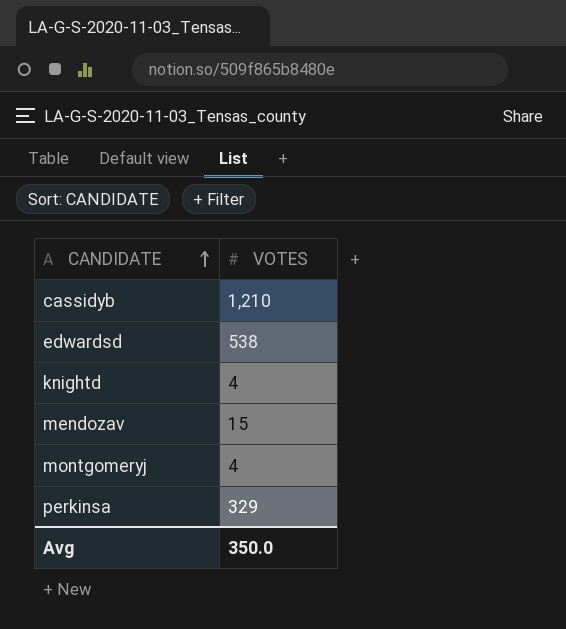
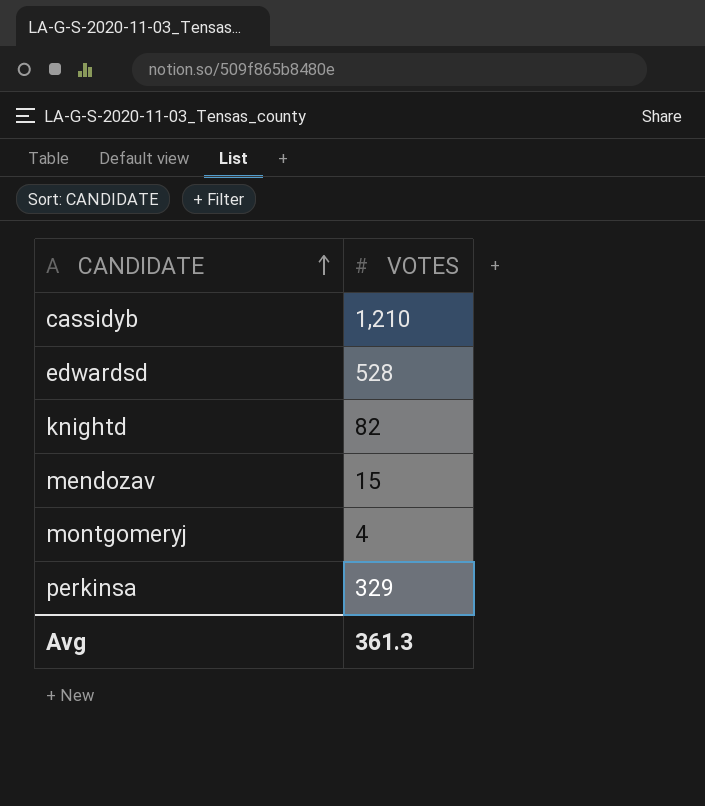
edwardsd | VOTES: 538 -> 528
knightd | VOTES: 4 -> 82
Avg | VOTES: 350.0 -> 361.3

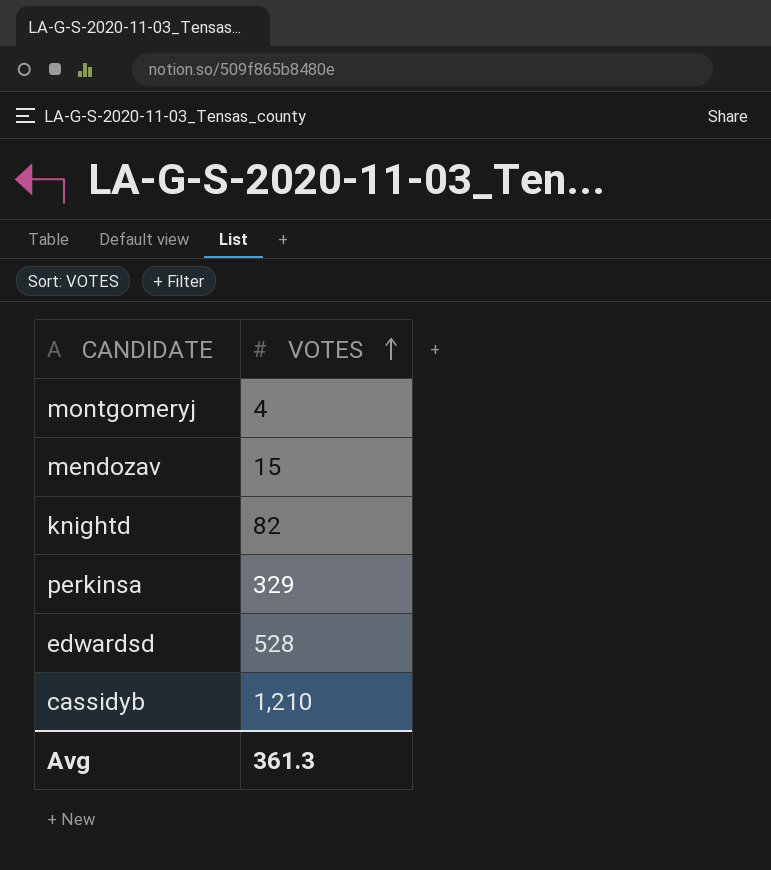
row order: CANDIDATE ascending -> VOTES ascending

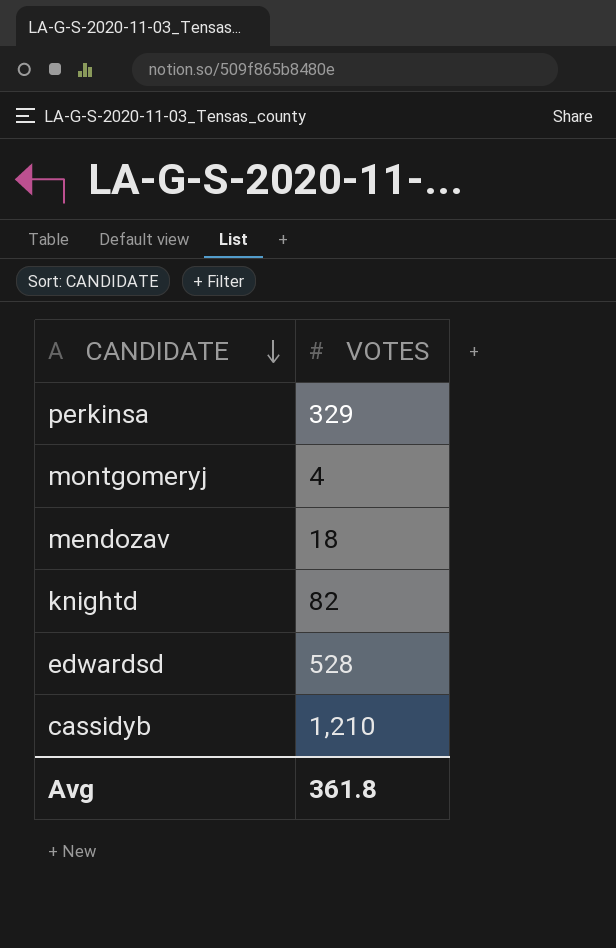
row order: VOTES ascending -> CANDIDATE descending
mendozav | VOTES: 15 -> 18
Avg | VOTES: 361.3 -> 361.8

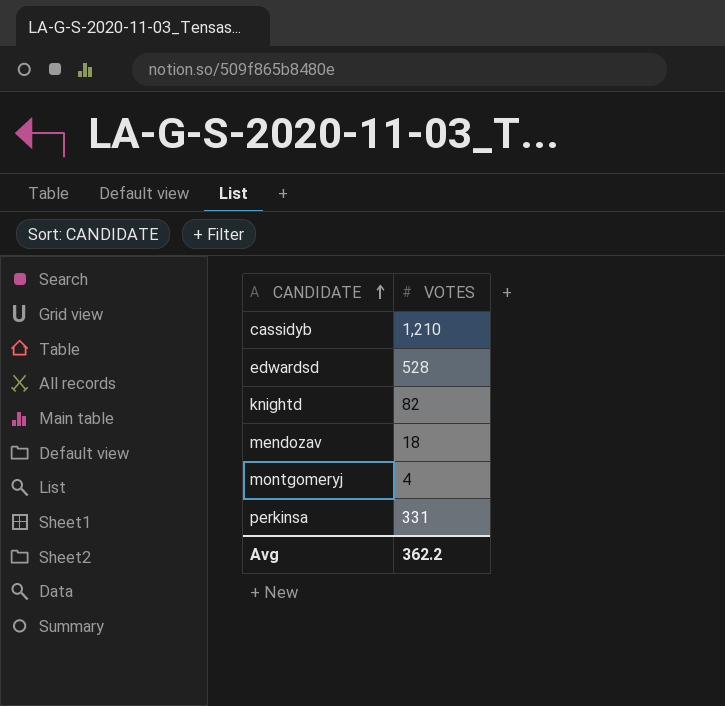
row order: CANDIDATE descending -> CANDIDATE ascending
perkinsa | VOTES: 329 -> 331
Avg | VOTES: 361.8 -> 362.2

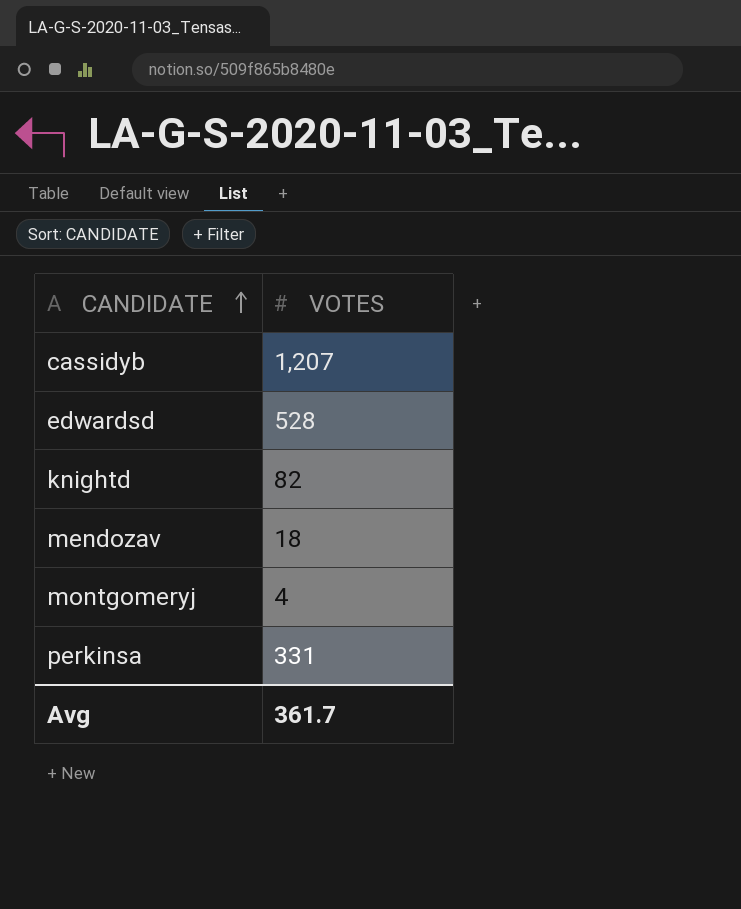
cassidyb | VOTES: 1,210 -> 1,207
Avg | VOTES: 362.2 -> 361.7

